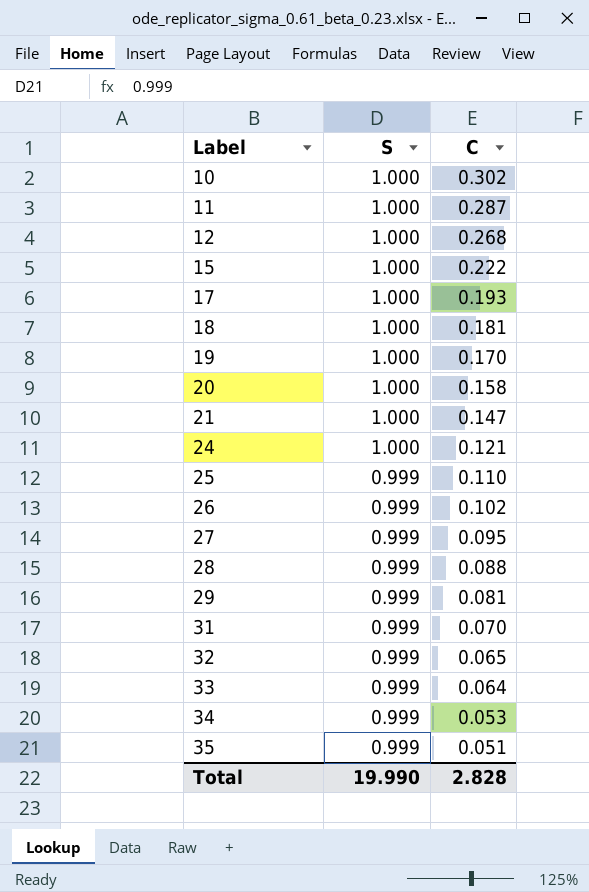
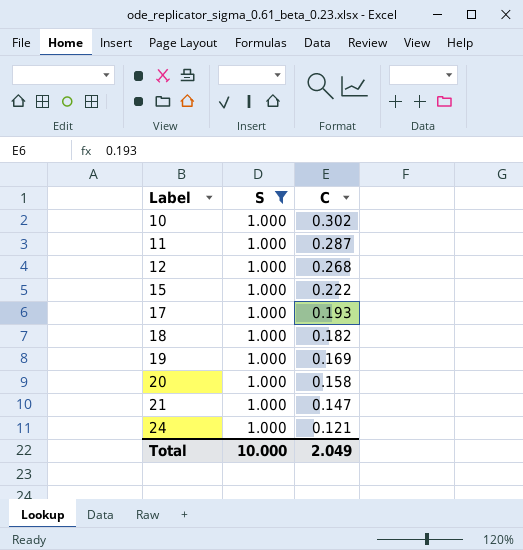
filter: none -> S = 1.000
18 | C: 0.181 -> 0.182
19 | C: 0.170 -> 0.169
Total | S: 19.990 -> 10.000
Total | C: 2.828 -> 2.049

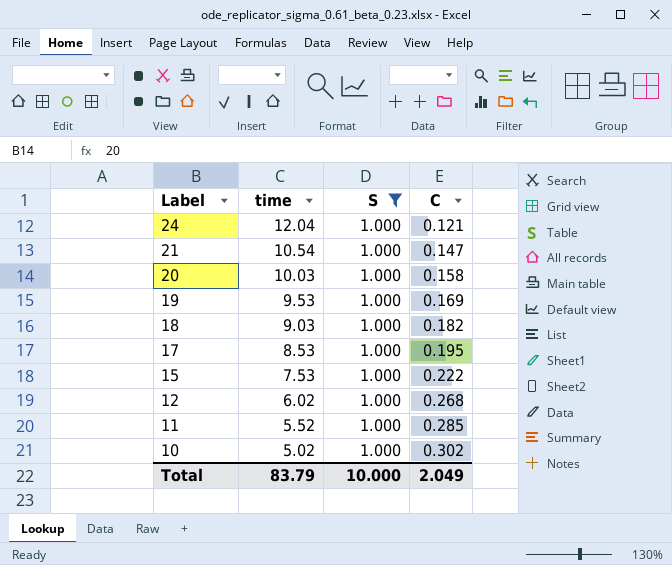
row order: Label ascending -> Label descending
column time | position: none -> 2
17 | C: 0.193 -> 0.195
11 | C: 0.287 -> 0.285

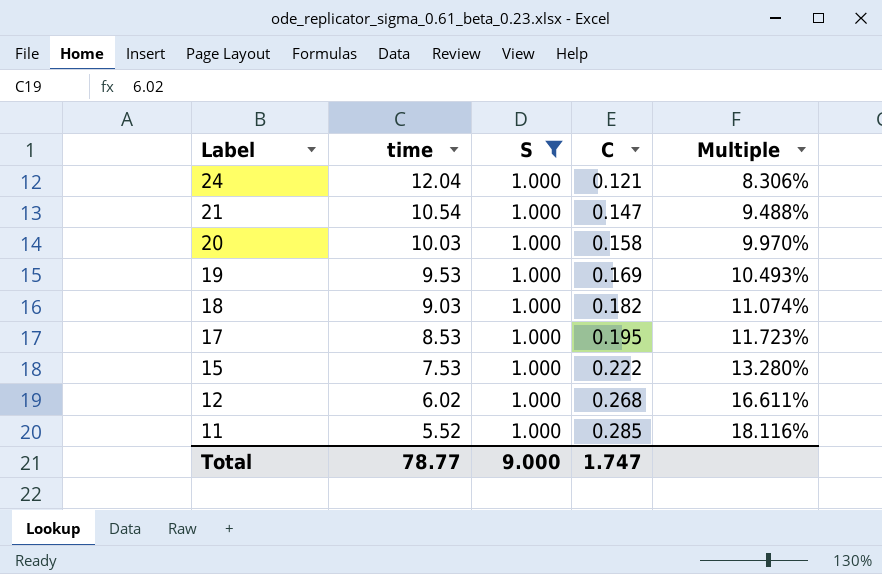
column Multiple | formula: none -> [S] / [time]
row 10: 5.02 | 1.000 | 0.302 -> none
Total | time: 83.79 -> 78.77
Total | S: 10.000 -> 9.000
Total | C: 2.049 -> 1.747

